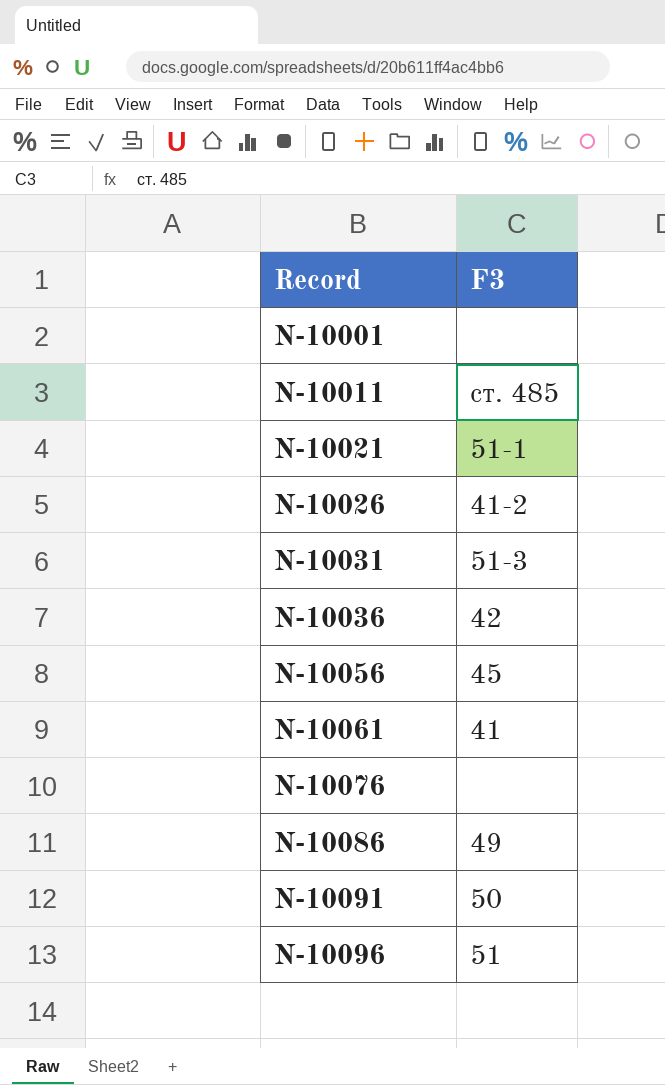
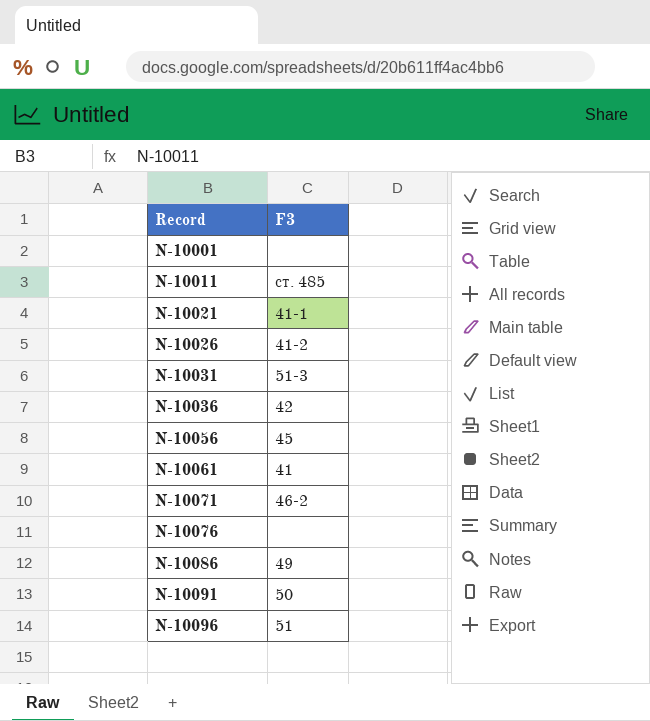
N-10021 | F3: 51-1 -> 41-1
row N-10071: none -> 46-2

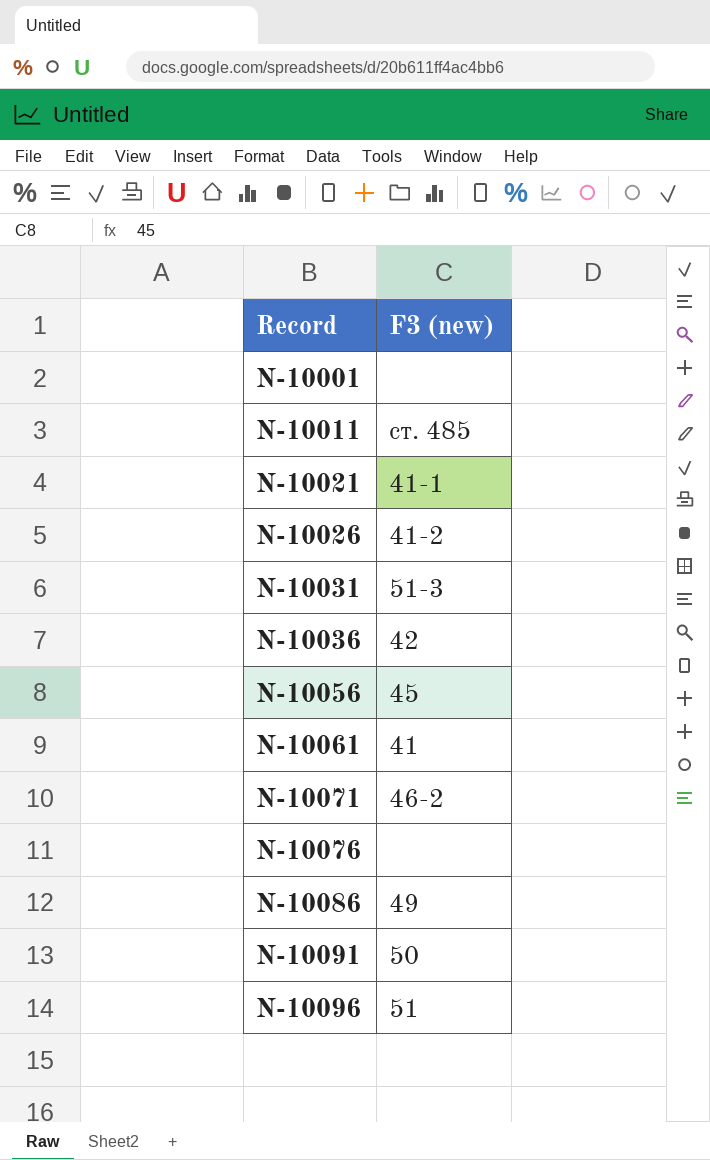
column name: F3 -> F3 (new)

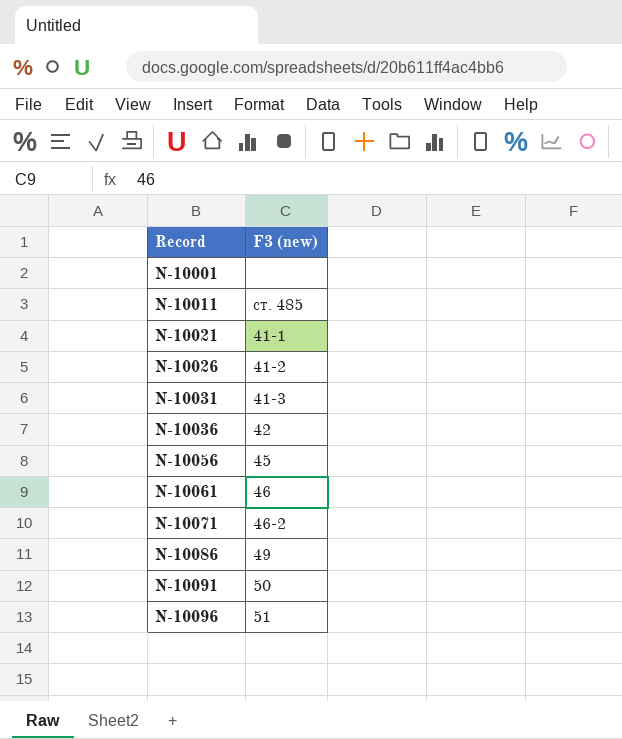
row N-10076: none -> none
N-10031 | F3 (new): 51-3 -> 41-3
N-10061 | F3 (new): 41 -> 46

